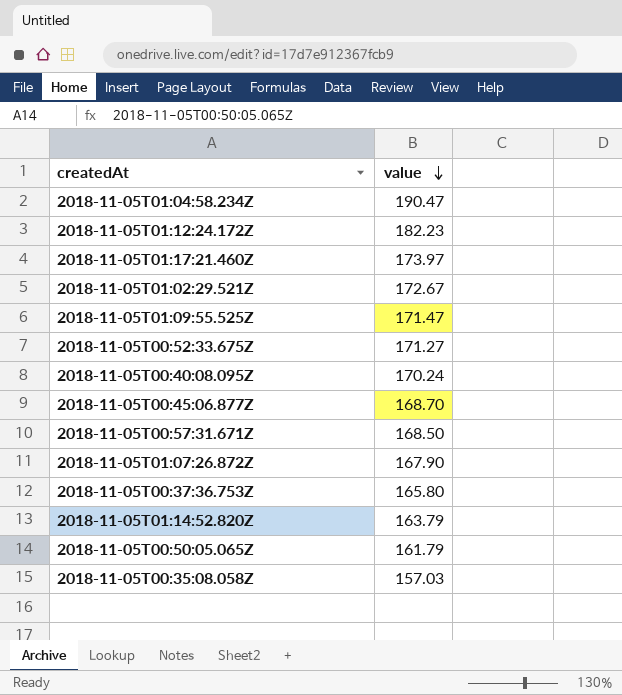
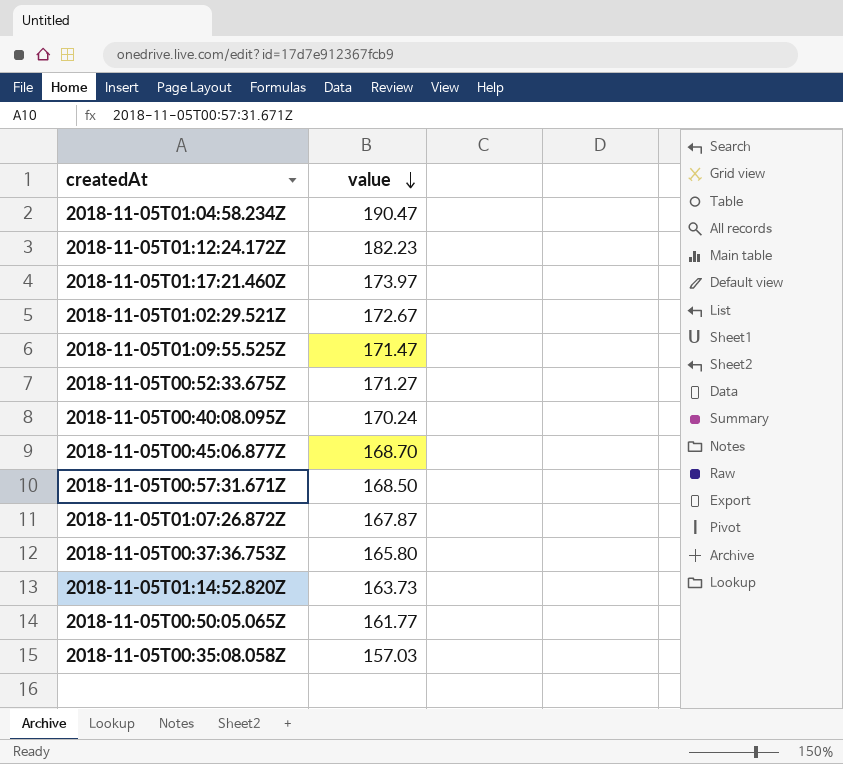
2018-11-05T01:07:26.872Z | value: 167.90 -> 167.87
2018-11-05T01:14:52.820Z | value: 163.79 -> 163.73
2018-11-05T00:50:05.065Z | value: 161.79 -> 161.77

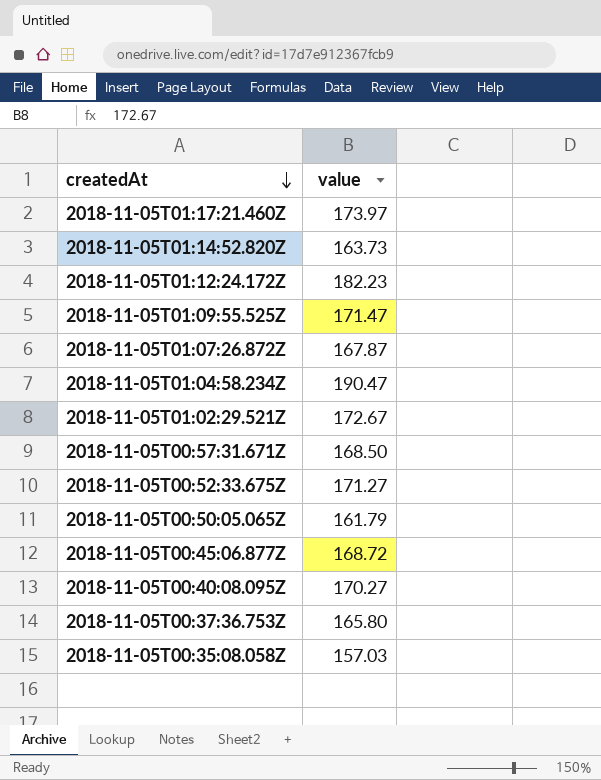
row order: value descending -> createdAt descending
2018-11-05T00:50:05.065Z | value: 161.77 -> 161.79
2018-11-05T00:45:06.877Z | value: 168.70 -> 168.72
2018-11-05T00:40:08.095Z | value: 170.24 -> 170.27

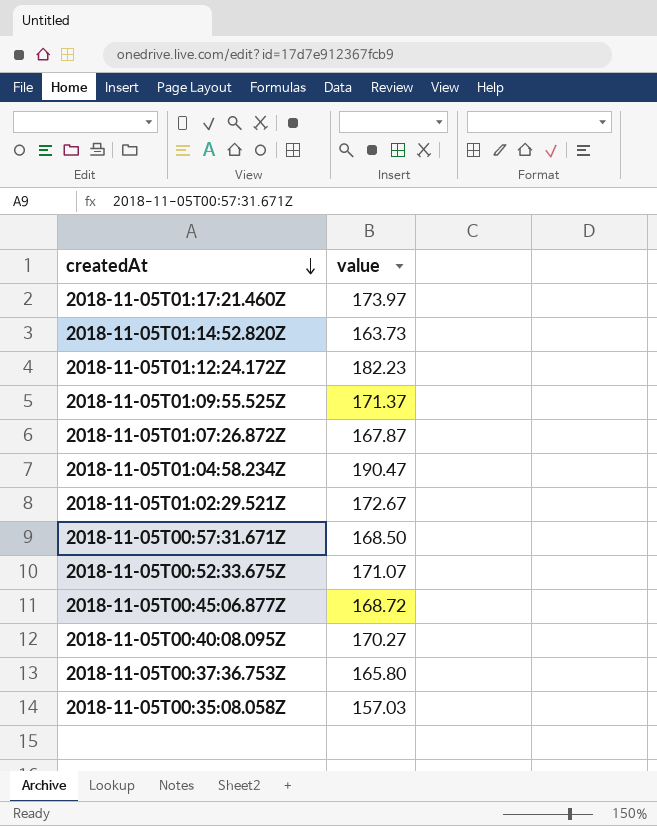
row 2018-11-05T00:50:05.065Z: 161.79 -> none
2018-11-05T01:09:55.525Z | value: 171.47 -> 171.37
2018-11-05T00:52:33.675Z | value: 171.27 -> 171.07

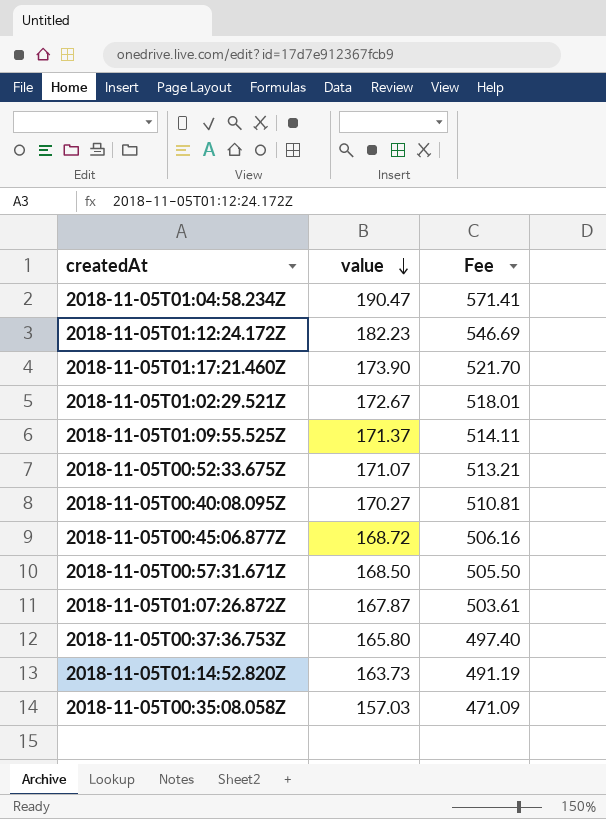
row order: createdAt descending -> value descending
column Fee | formula: none -> [value] * 3
2018-11-05T01:17:21.460Z | value: 173.97 -> 173.90

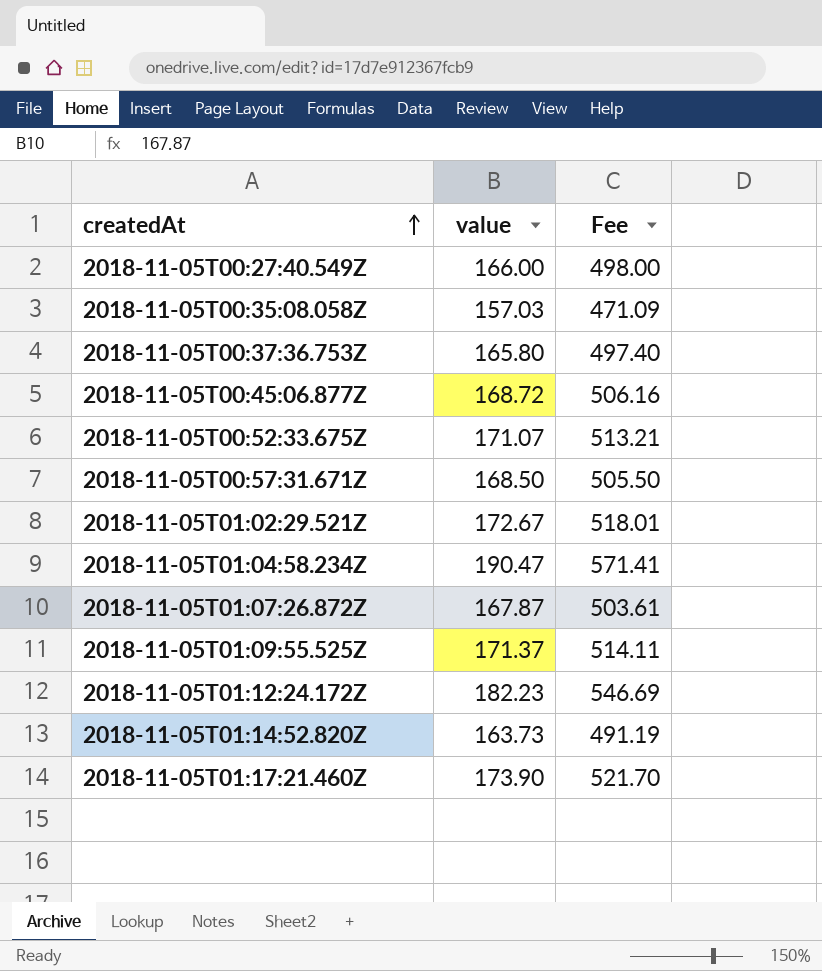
row order: value descending -> createdAt ascending
row 2018-11-05T00:40:08.095Z: 170.27 | 510.81 -> none
row 2018-11-05T00:27:40.549Z: none -> 166.00 | 498.00

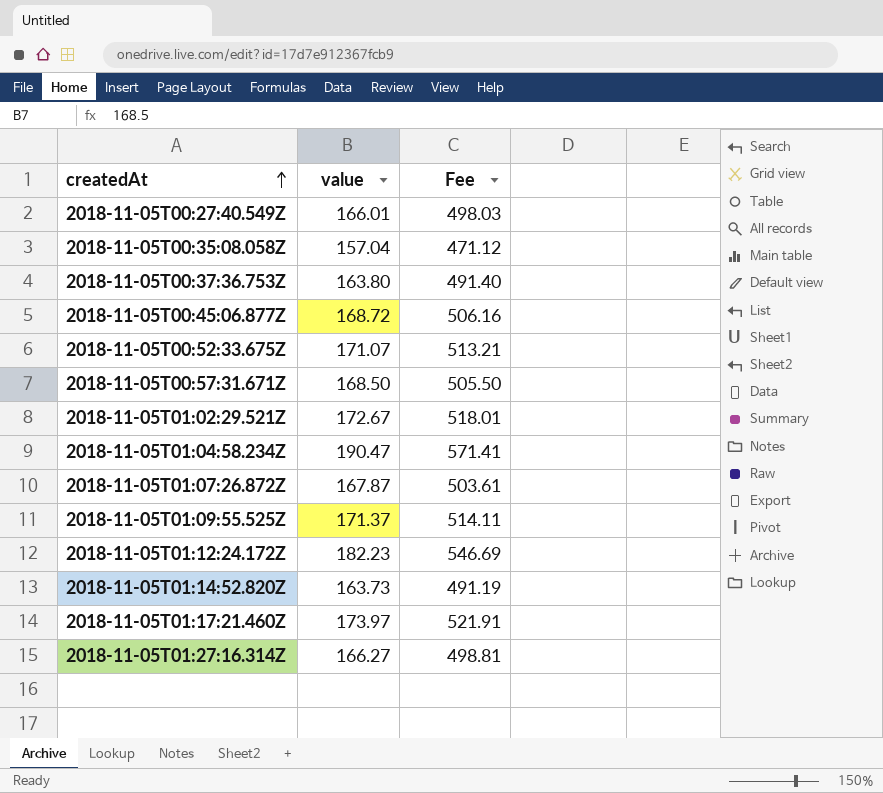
2018-11-05T00:27:40.549Z | value: 166.00 -> 166.01
2018-11-05T00:27:40.549Z | Fee: 498.00 -> 498.03
2018-11-05T00:35:08.058Z | value: 157.03 -> 157.04
2018-11-05T00:35:08.058Z | Fee: 471.09 -> 471.12
2018-11-05T00:37:36.753Z | value: 165.80 -> 163.80
2018-11-05T00:37:36.753Z | Fee: 497.40 -> 491.40
2018-11-05T01:17:21.460Z | value: 173.90 -> 173.97
2018-11-05T01:17:21.460Z | Fee: 521.70 -> 521.91
row 2018-11-05T01:27:16.314Z: none -> 166.27 | 498.81

